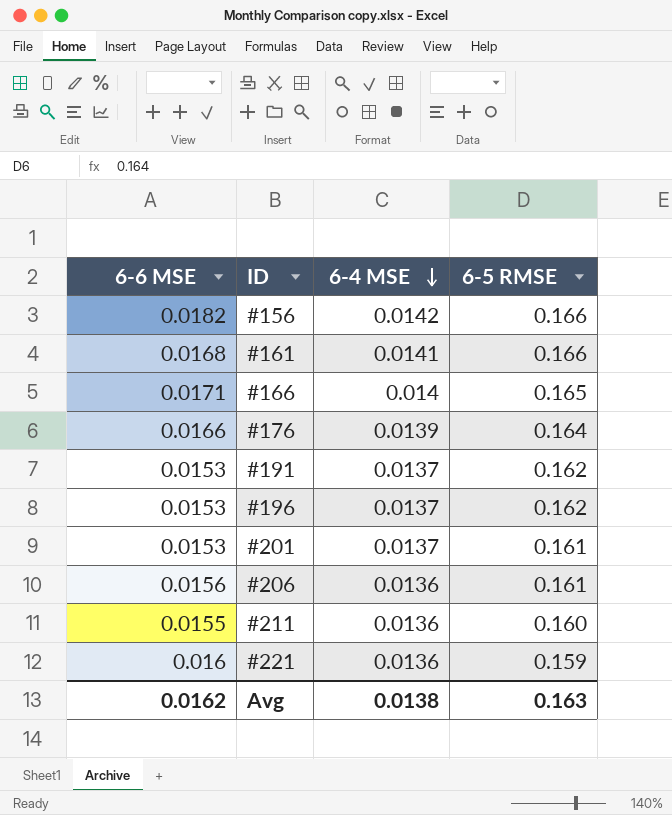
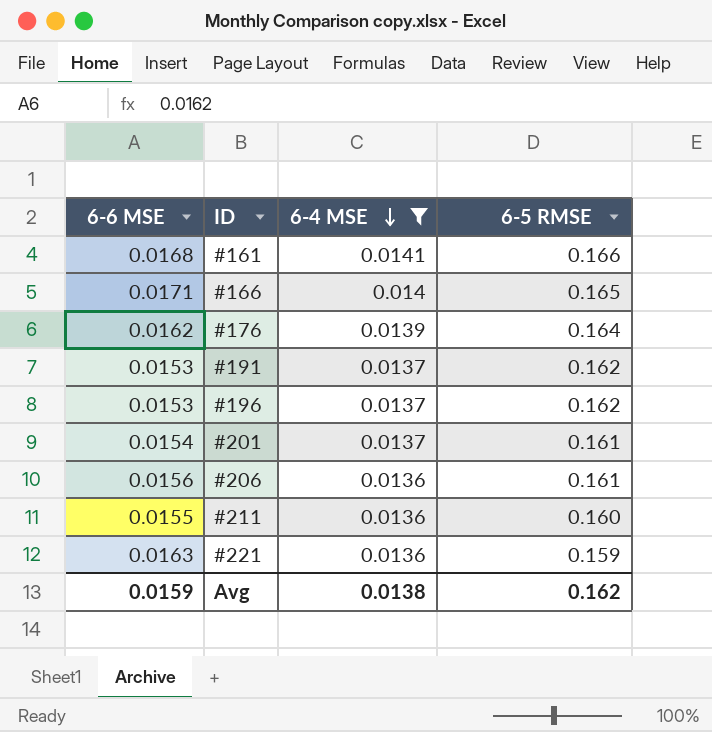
filter: none -> 6-4 MSE != 0.0142
#176 | 6-6 MSE: 0.0166 -> 0.0162
#201 | 6-6 MSE: 0.0153 -> 0.0154
#221 | 6-6 MSE: 0.016 -> 0.0163
Avg | 6-6 MSE: 0.0162 -> 0.0159
Avg | 6-5 RMSE: 0.163 -> 0.162

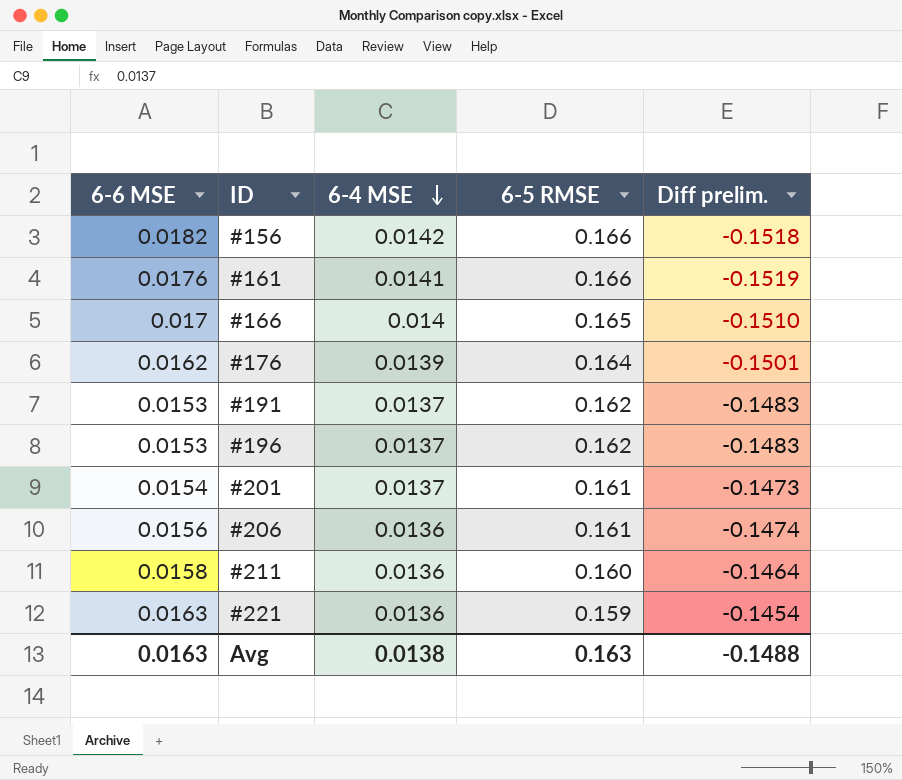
filter: 6-4 MSE != 0.0142 -> none
column Diff prelim. | formula: none -> [6-4 MSE] - [6-5 RMSE]
#161 | 6-6 MSE: 0.0168 -> 0.0176
#166 | 6-6 MSE: 0.0171 -> 0.017
#211 | 6-6 MSE: 0.0155 -> 0.0158
Avg | 6-6 MSE: 0.0159 -> 0.0163
Avg | 6-5 RMSE: 0.162 -> 0.163

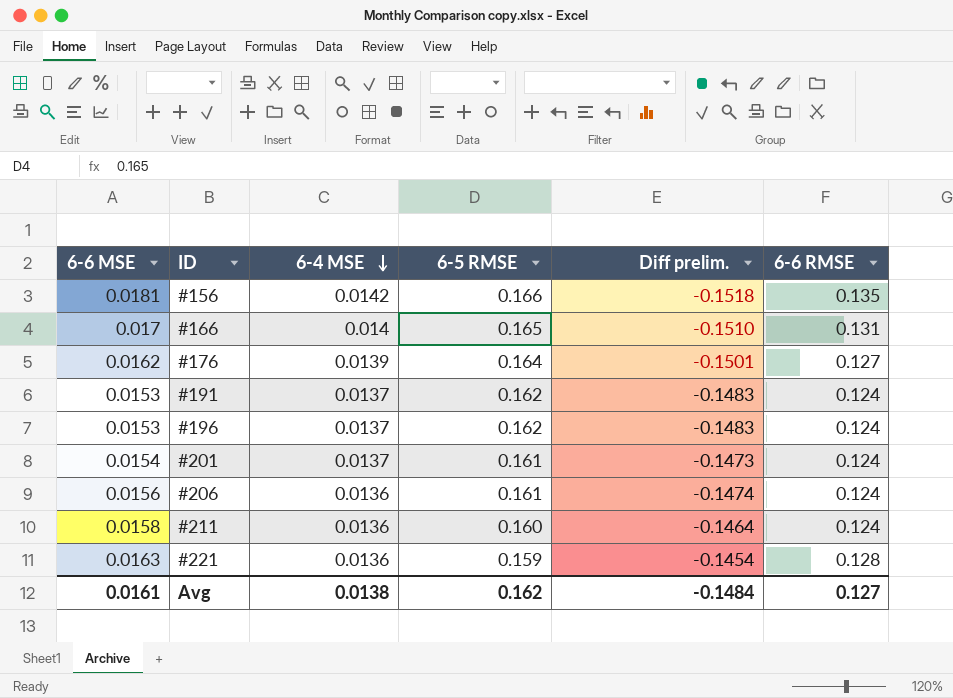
column 6-6 RMSE | position: none -> 6
row #161: 0.0176 | 0.0141 | 0.166 | -0.1519 -> none
#156 | 6-6 MSE: 0.0182 -> 0.0181
Avg | 6-6 MSE: 0.0163 -> 0.0161
Avg | 6-5 RMSE: 0.163 -> 0.162
Avg | Diff prelim.: -0.1488 -> -0.1484

